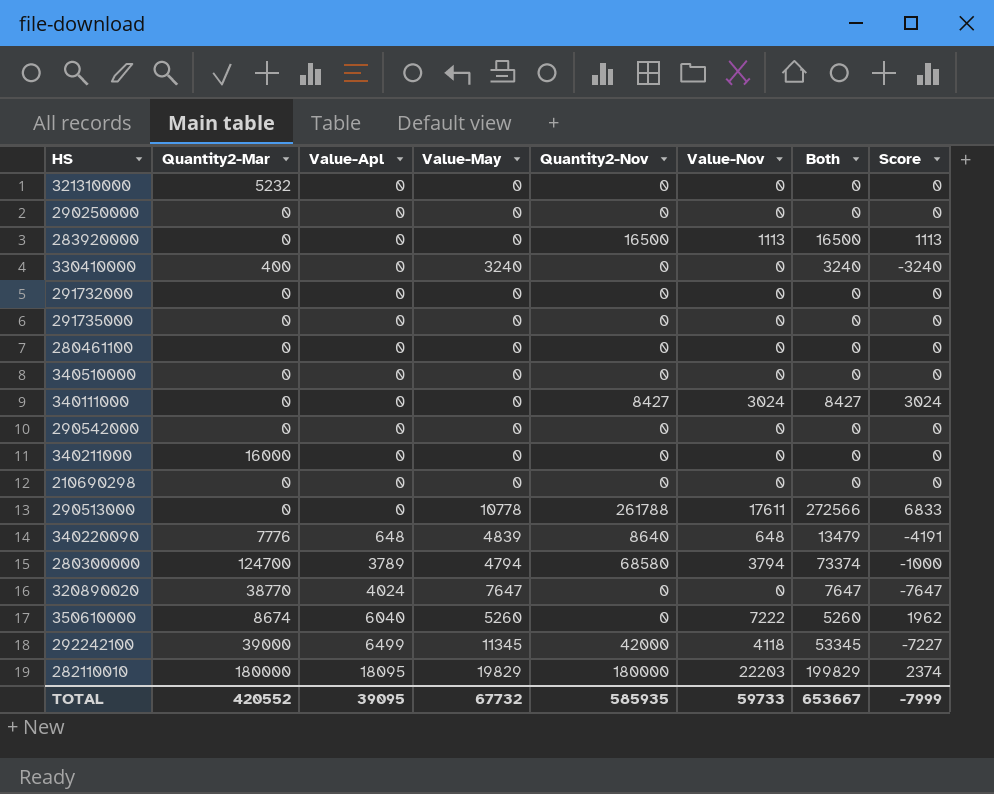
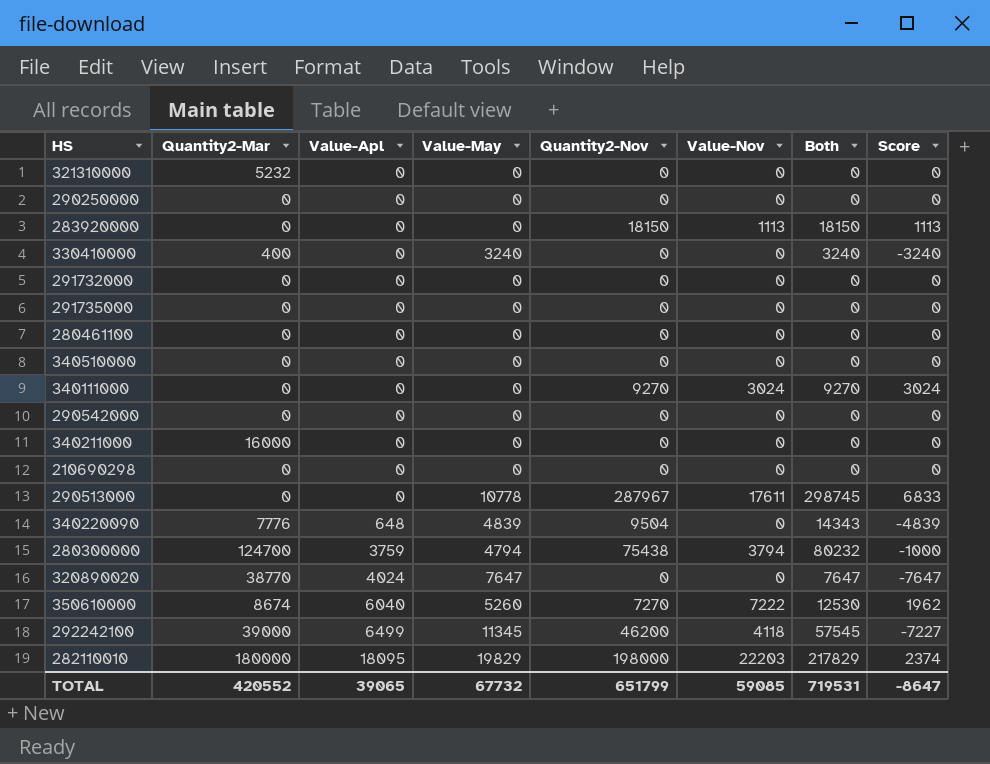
283920000 | Quantity2-Nov: 16500 -> 18150
283920000 | Both: 16500 -> 18150
340111000 | Quantity2-Nov: 8427 -> 9270
340111000 | Both: 8427 -> 9270
290513000 | Quantity2-Nov: 261788 -> 287967
290513000 | Both: 272566 -> 298745
340220090 | Quantity2-Nov: 8640 -> 9504
340220090 | Value-Nov: 648 -> 0
340220090 | Both: 13479 -> 14343
340220090 | Score: -4191 -> -4839
280300000 | Value-Apl: 3789 -> 3759
280300000 | Quantity2-Nov: 68580 -> 75438
280300000 | Both: 73374 -> 80232
350610000 | Quantity2-Nov: 0 -> 7270
350610000 | Both: 5260 -> 12530
292242100 | Quantity2-Nov: 42000 -> 46200
292242100 | Both: 53345 -> 57545
282110010 | Quantity2-Nov: 180000 -> 198000
282110010 | Both: 199829 -> 217829
TOTAL | Value-Apl: 39095 -> 39065
TOTAL | Quantity2-Nov: 585935 -> 651799
TOTAL | Value-Nov: 59733 -> 59085
TOTAL | Both: 653667 -> 719531
TOTAL | Score: -7999 -> -8647

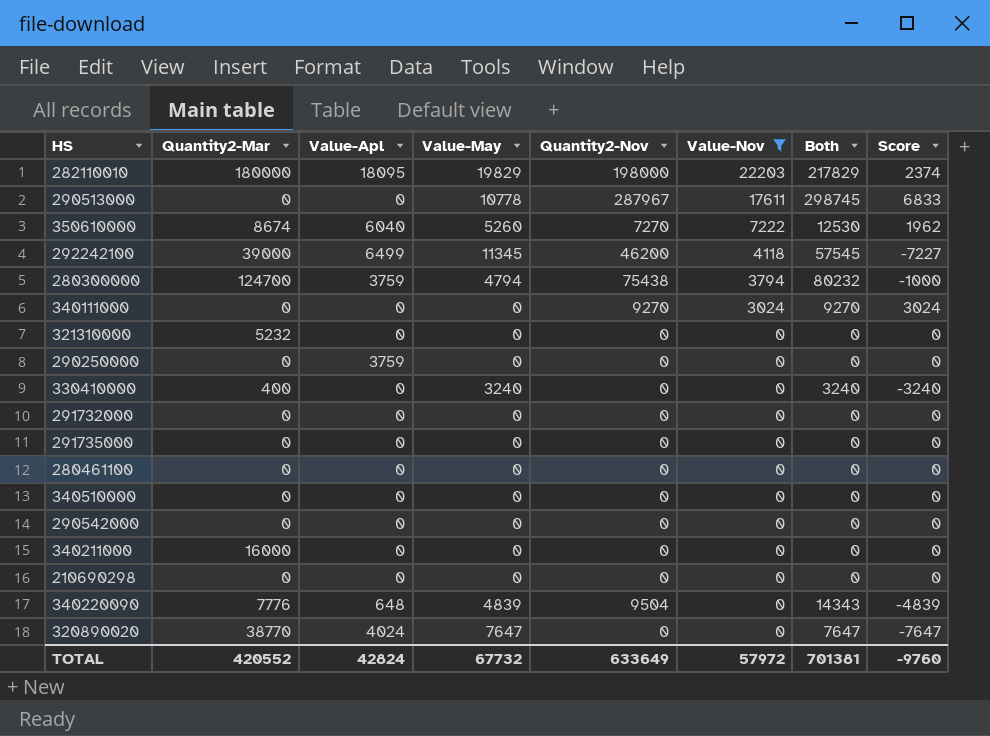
filter: none -> Value-Nov != 1113
row order: Value-Apl ascending -> Value-Nov descending
290250000 | Value-Apl: 0 -> 3759
TOTAL | Value-Apl: 39065 -> 42824
TOTAL | Quantity2-Nov: 651799 -> 633649
TOTAL | Value-Nov: 59085 -> 57972
TOTAL | Both: 719531 -> 701381
TOTAL | Score: -8647 -> -9760

